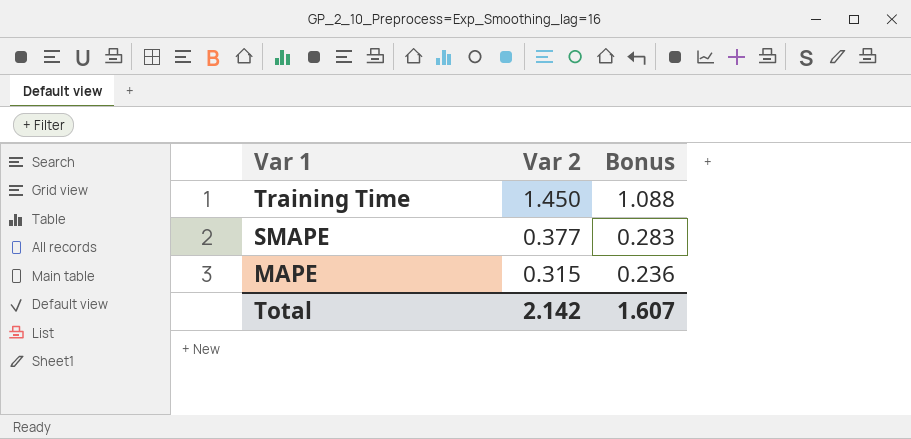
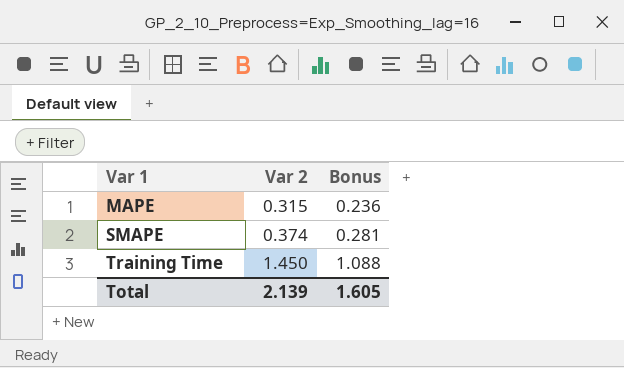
row order: Var 1 descending -> Var 1 ascending
SMAPE | Var 2: 0.377 -> 0.374
SMAPE | Bonus: 0.283 -> 0.281
Total | Var 2: 2.142 -> 2.139
Total | Bonus: 1.607 -> 1.605

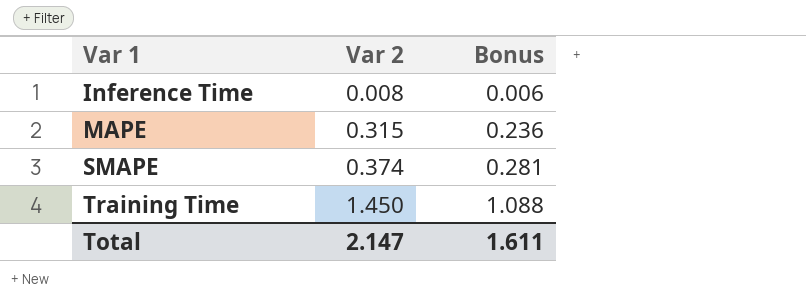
row Inference Time: none -> 0.008 | 0.006
Total | Var 2: 2.139 -> 2.147
Total | Bonus: 1.605 -> 1.611

